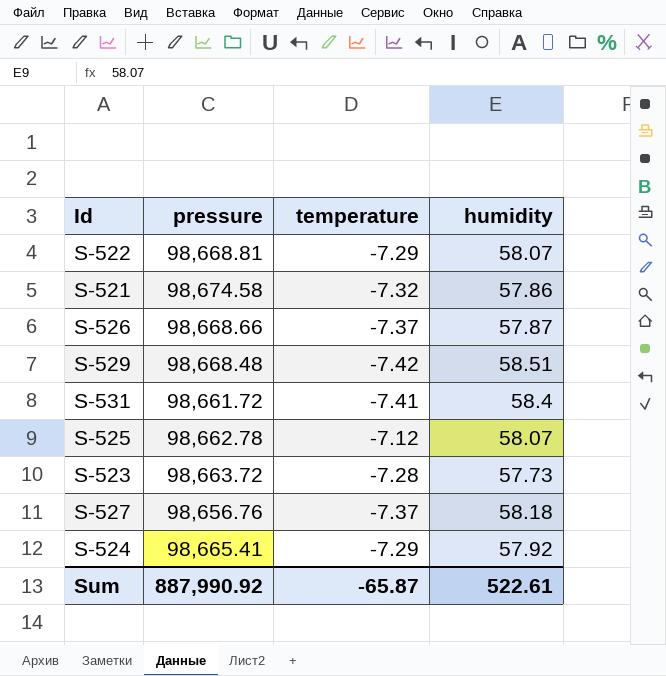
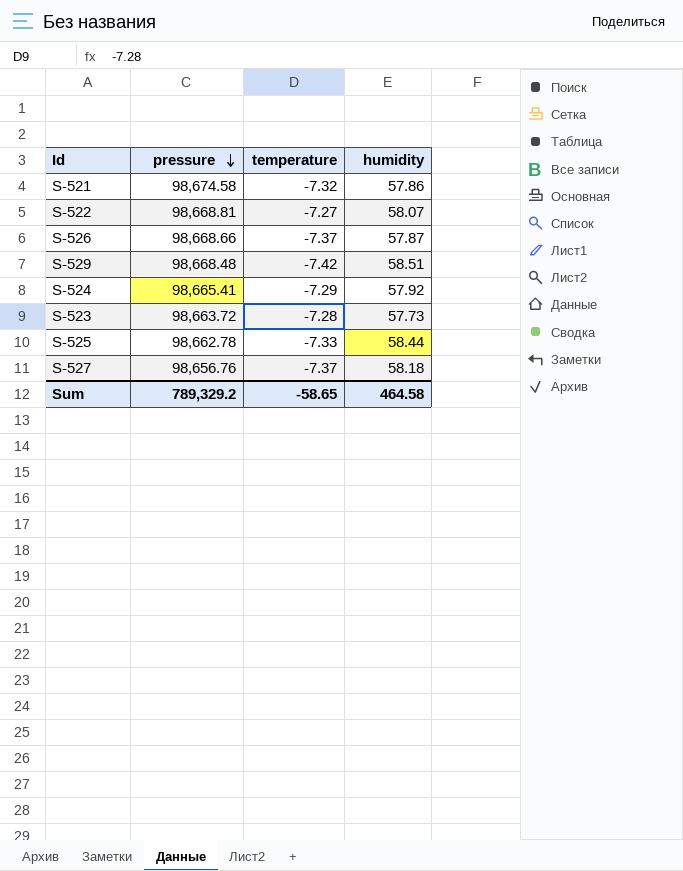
row order: none -> pressure descending
row S-531: 98,661.72 | -7.41 | 58.4 -> none
S-522 | temperature: -7.29 -> -7.27
S-525 | temperature: -7.12 -> -7.33
S-525 | humidity: 58.07 -> 58.44
Sum | pressure: 887,990.92 -> 789,329.2
Sum | temperature: -65.87 -> -58.65
Sum | humidity: 522.61 -> 464.58

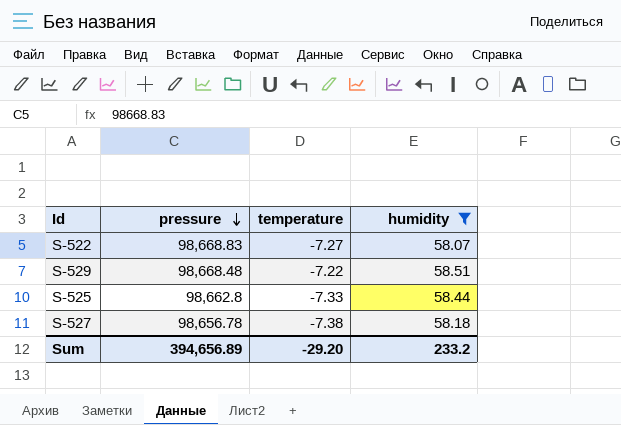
filter: none -> humidity >= 58.07
S-522 | pressure: 98,668.81 -> 98,668.83
S-529 | temperature: -7.42 -> -7.22
S-525 | pressure: 98,662.78 -> 98,662.8
S-527 | pressure: 98,656.76 -> 98,656.78
S-527 | temperature: -7.37 -> -7.38
Sum | pressure: 789,329.2 -> 394,656.89
Sum | temperature: -58.65 -> -29.20
Sum | humidity: 464.58 -> 233.2

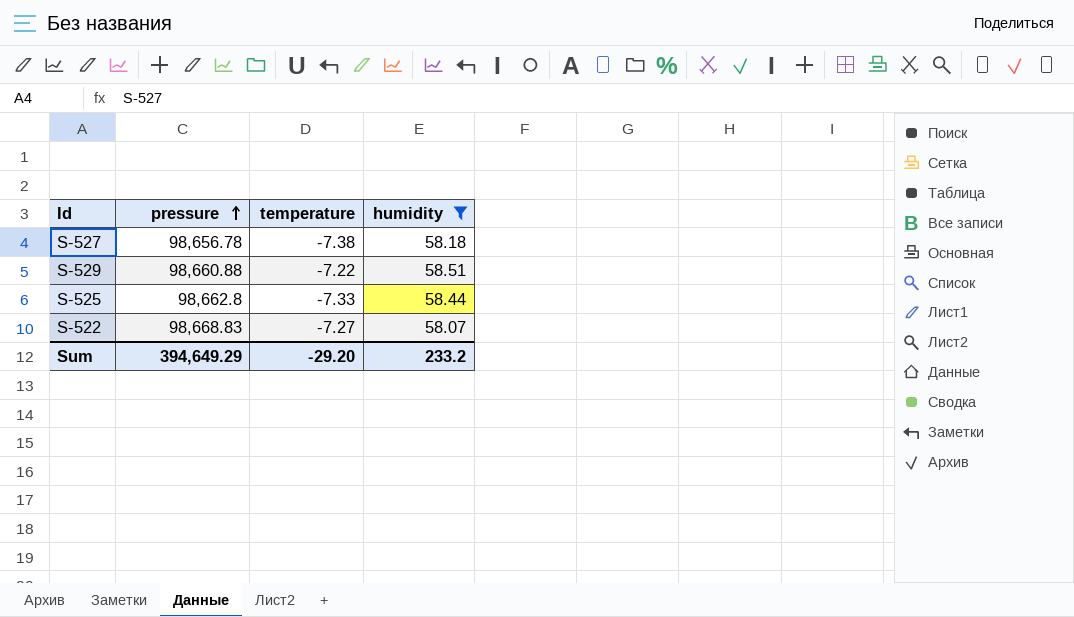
row order: pressure descending -> pressure ascending
S-529 | pressure: 98,668.48 -> 98,660.88
Sum | pressure: 394,656.89 -> 394,649.29

